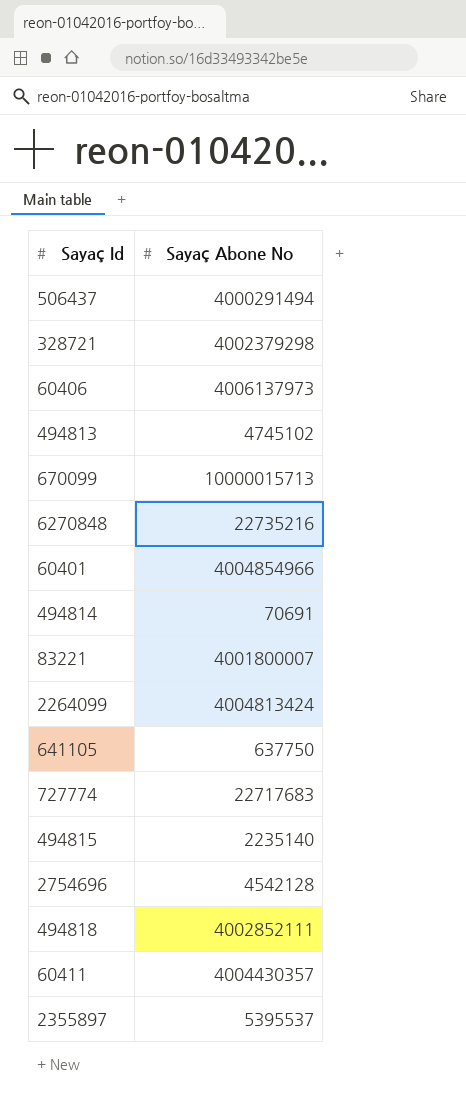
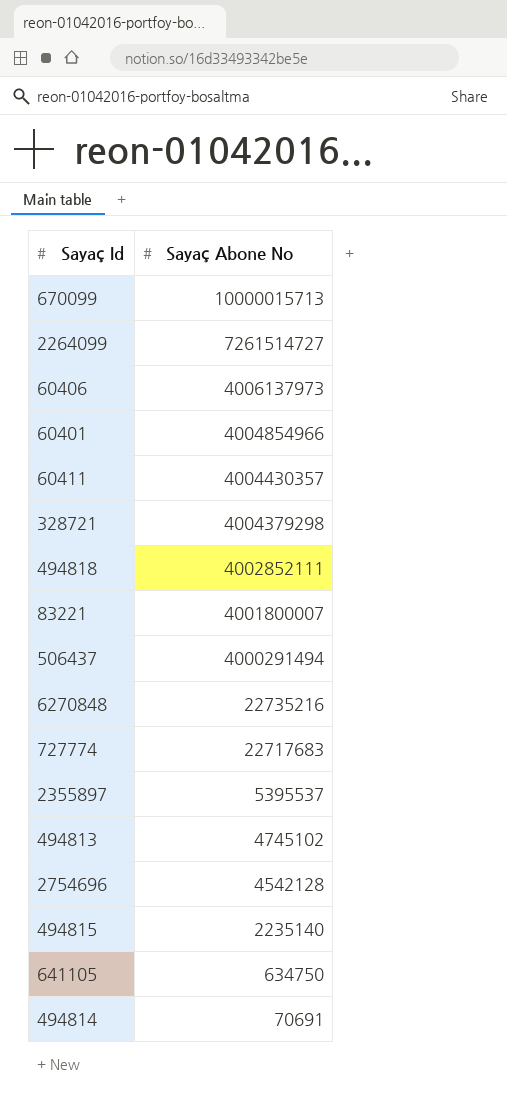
row order: none -> Sayaç Abone No descending
2264099 | Sayaç Abone No: 4004813424 -> 7261514727
328721 | Sayaç Abone No: 4002379298 -> 4004379298
641105 | Sayaç Abone No: 637750 -> 634750

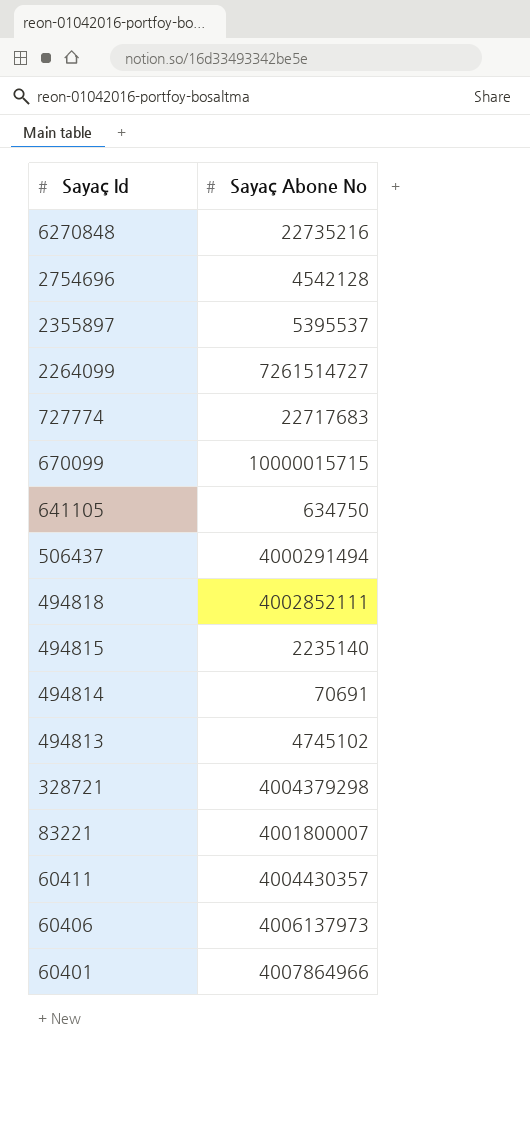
row order: Sayaç Abone No descending -> Sayaç Id descending
670099 | Sayaç Abone No: 10000015713 -> 10000015715
60401 | Sayaç Abone No: 4004854966 -> 4007864966

